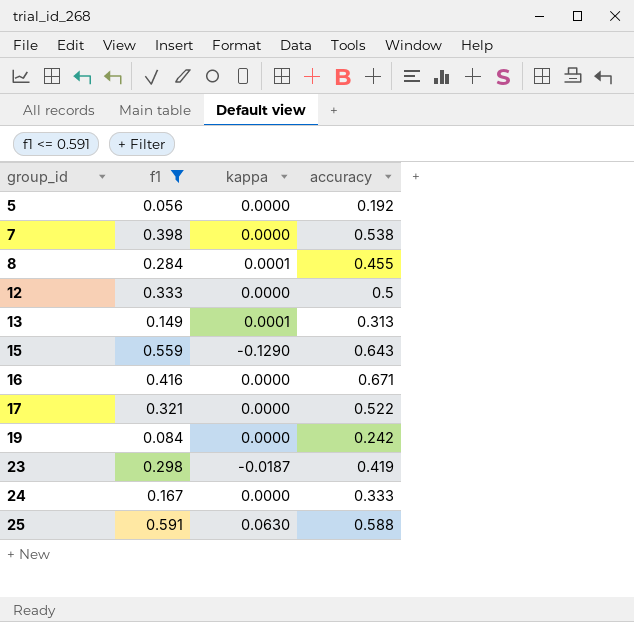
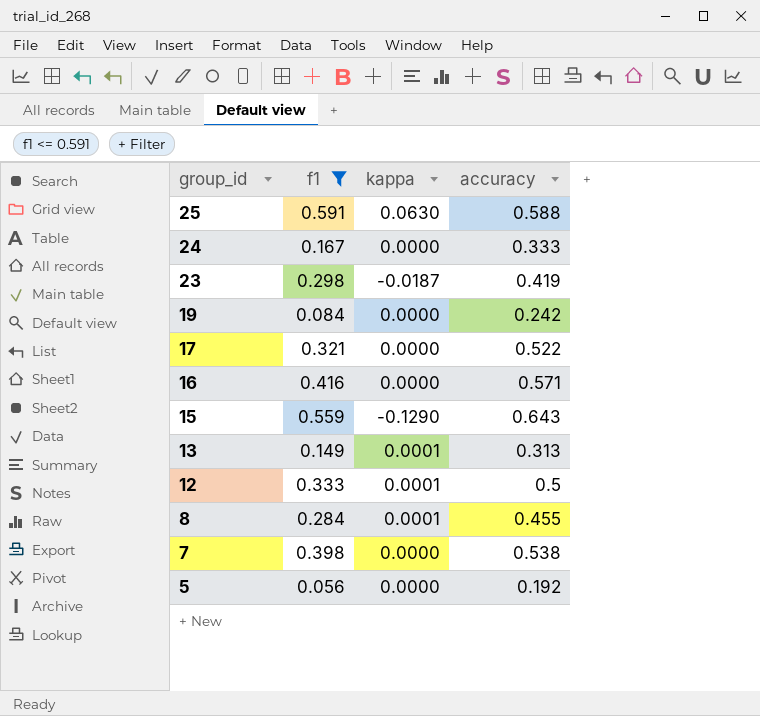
row order: group_id ascending -> group_id descending
16 | accuracy: 0.671 -> 0.571
12 | kappa: 0.0000 -> 0.0001

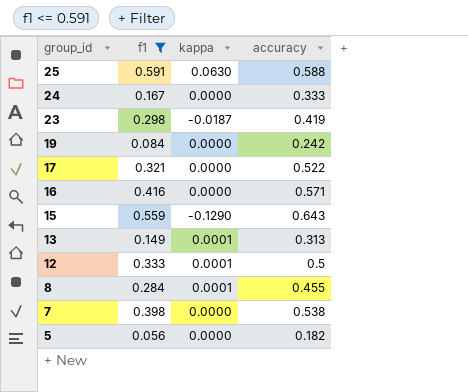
5 | accuracy: 0.192 -> 0.182

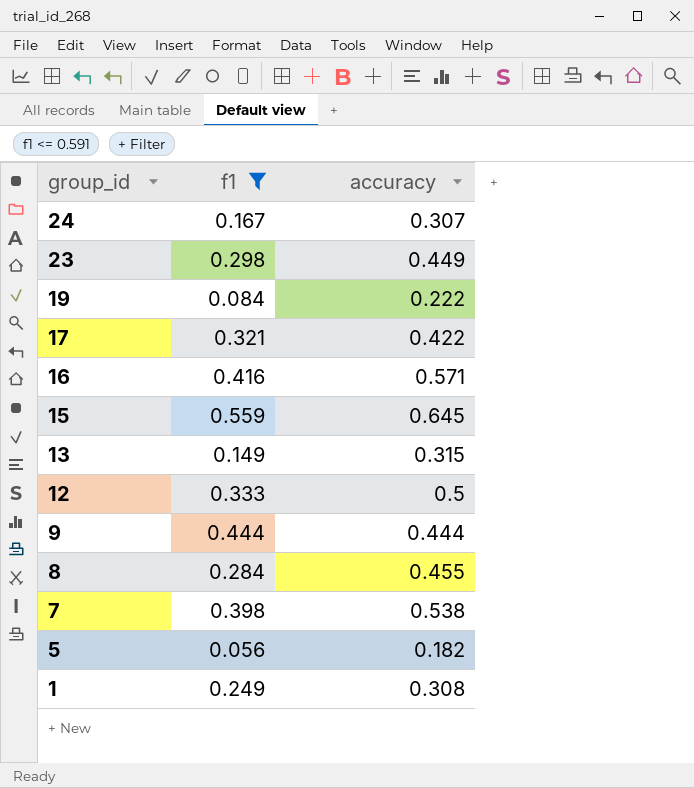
column kappa | position: 3 -> none
row 25: 0.591 | 0.0630 | 0.588 -> none
24 | accuracy: 0.333 -> 0.307
23 | accuracy: 0.419 -> 0.449
19 | accuracy: 0.242 -> 0.222
17 | accuracy: 0.522 -> 0.422
15 | accuracy: 0.643 -> 0.645
13 | accuracy: 0.313 -> 0.315
row 9: none -> 0.444 | 0.444
row 1: none -> 0.249 | 0.308

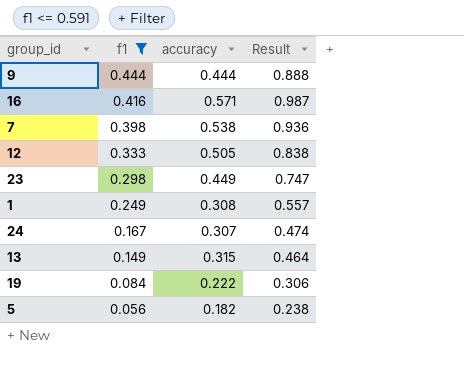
row order: group_id descending -> f1 descending
column Result | formula: none -> [f1] + [accuracy]
row 17: 0.321 | 0.422 -> none
row 15: 0.559 | 0.645 -> none
row 8: 0.284 | 0.455 -> none
12 | accuracy: 0.5 -> 0.505

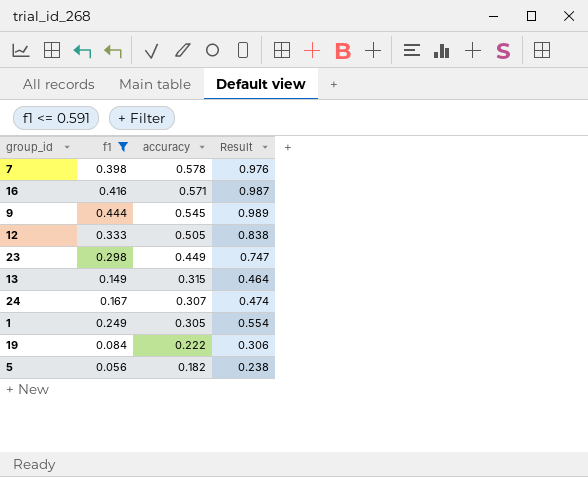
row order: f1 descending -> accuracy descending
7 | accuracy: 0.538 -> 0.578
7 | Result: 0.936 -> 0.976
9 | accuracy: 0.444 -> 0.545
9 | Result: 0.888 -> 0.989
1 | accuracy: 0.308 -> 0.305
1 | Result: 0.557 -> 0.554

